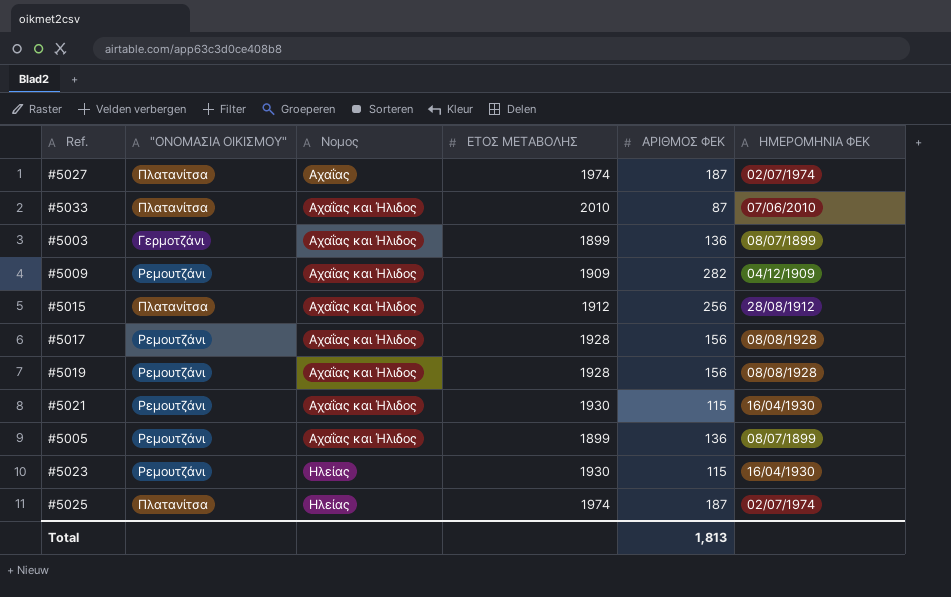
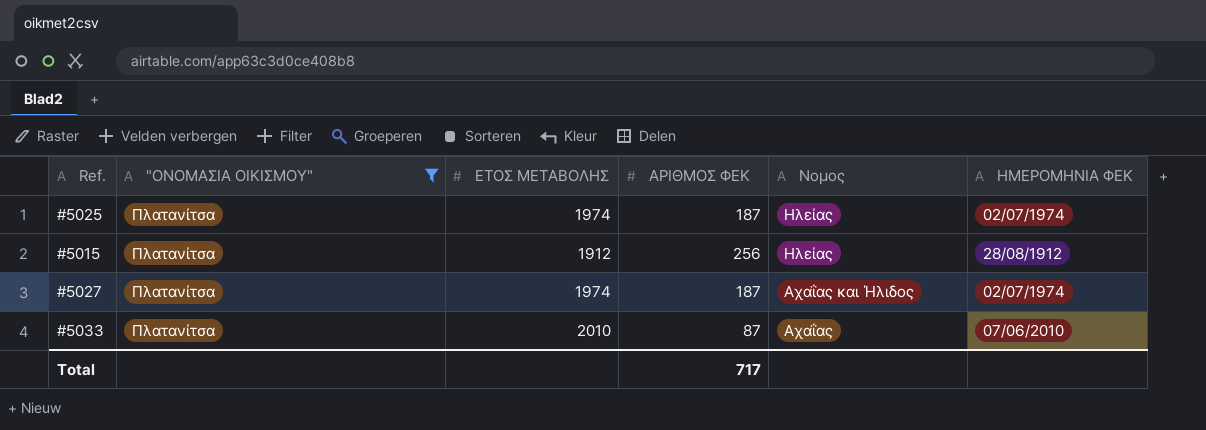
filter: none -> "ΟΝΟΜΑΣΙΑ ΟΙΚΙΣΜΟΥ" = Πλατανίτσα
row order: Νομος ascending -> Νομος descending
column Νομος | position: 3 -> 5
#5015 | Νομος: Αχαΐας και Ήλιδος -> Ηλείας
#5027 | Νομος: Αχαΐας -> Αχαΐας και Ήλιδος
#5033 | Νομος: Αχαΐας και Ήλιδος -> Αχαΐας
Total | ΑΡΙΘΜΟΣ ΦΕΚ: 1,813 -> 717

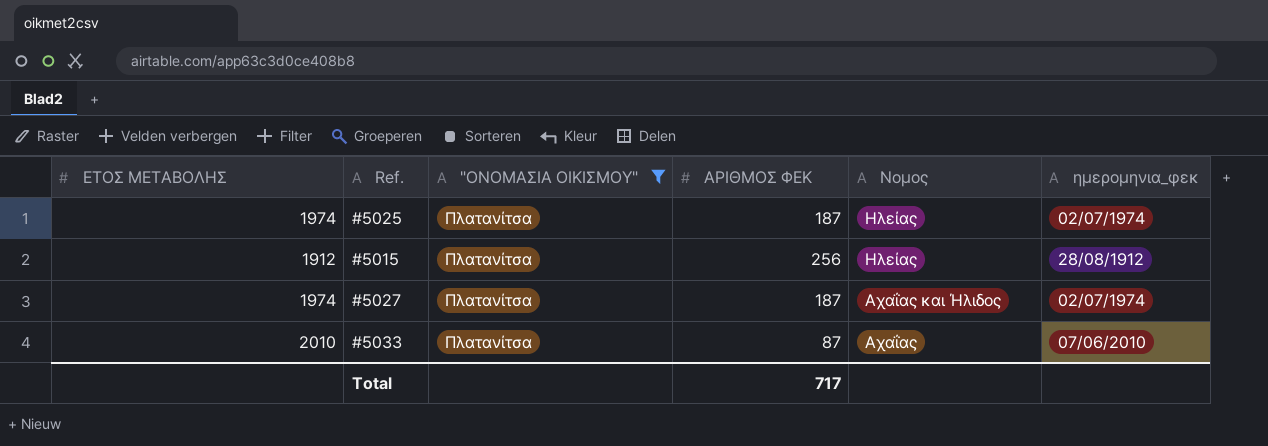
column ΕΤΟΣ ΜΕΤΑΒΟΛΗΣ | position: 3 -> 1
column name: ΗΜΕΡΟΜΗΝΙΑ ΦΕΚ -> ημερομηνια_φεκ

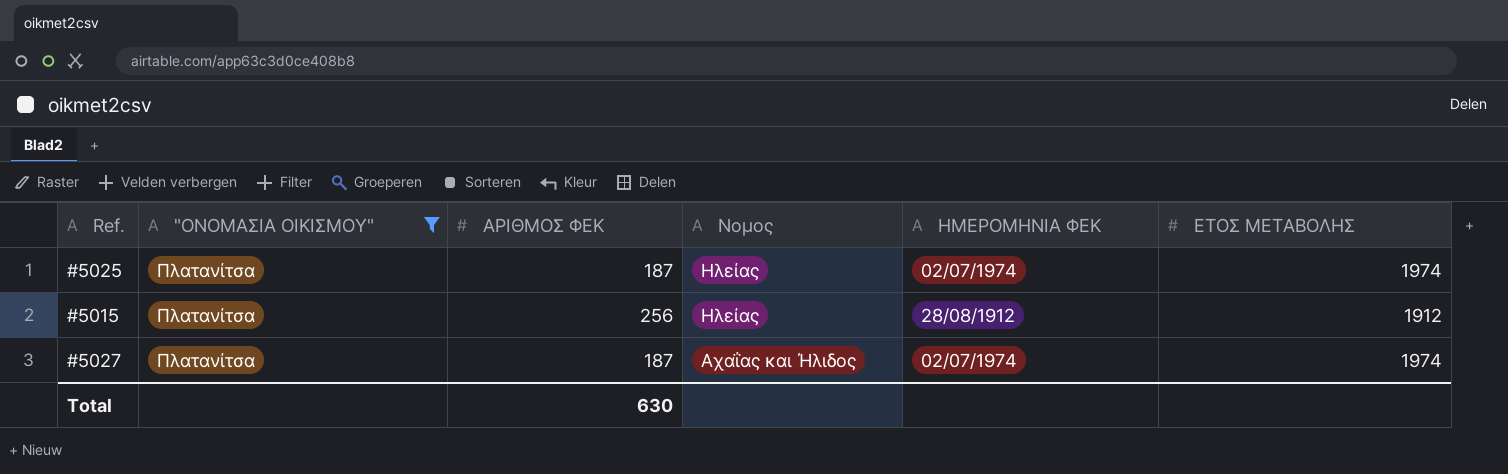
column name: ημερομηνια_φεκ -> ΗΜΕΡΟΜΗΝΙΑ ΦΕΚ
column ΕΤΟΣ ΜΕΤΑΒΟΛΗΣ | position: 1 -> 6
row #5033: 2010 | Πλατανίτσα | 87 | Αχαΐας | 07/06/2010 -> none
Total | ΑΡΙΘΜΟΣ ΦΕΚ: 717 -> 630

